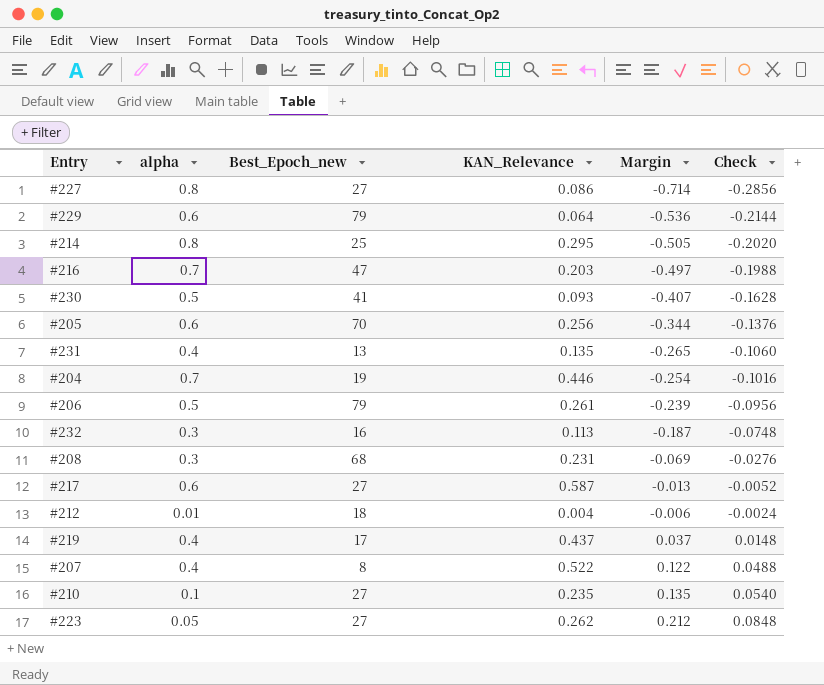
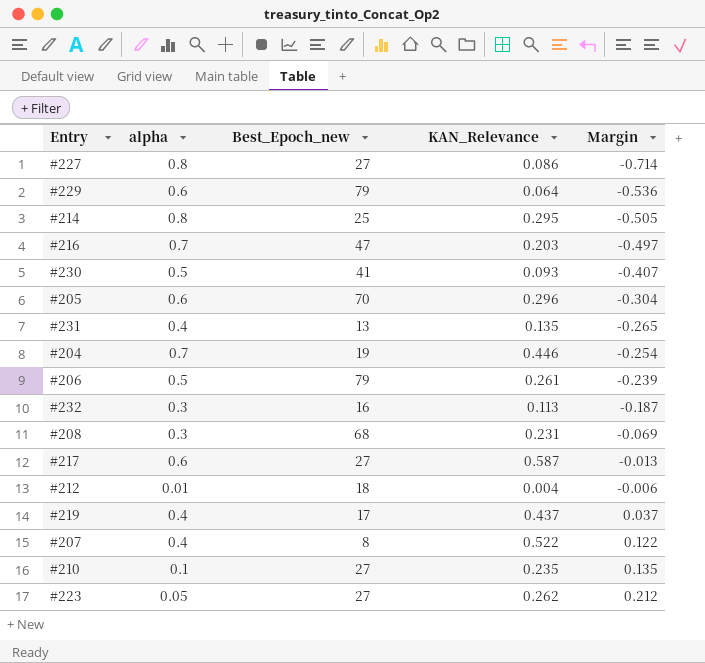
column Check | formula: [Margin] * 0.4 -> none
#205 | KAN_Relevance: 0.256 -> 0.296
#205 | Margin: -0.344 -> -0.304

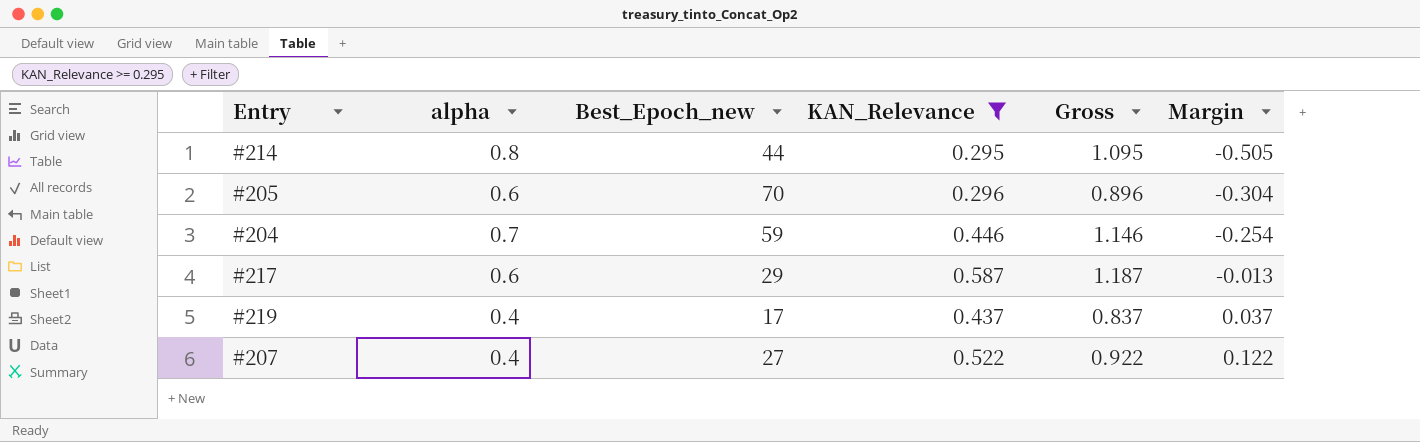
filter: none -> KAN_Relevance >= 0.295
column Gross | formula: none -> [alpha] + [KAN_Relevance]
#214 | Best_Epoch_new: 25 -> 44
#204 | Best_Epoch_new: 19 -> 59
#217 | Best_Epoch_new: 27 -> 29
#207 | Best_Epoch_new: 8 -> 27

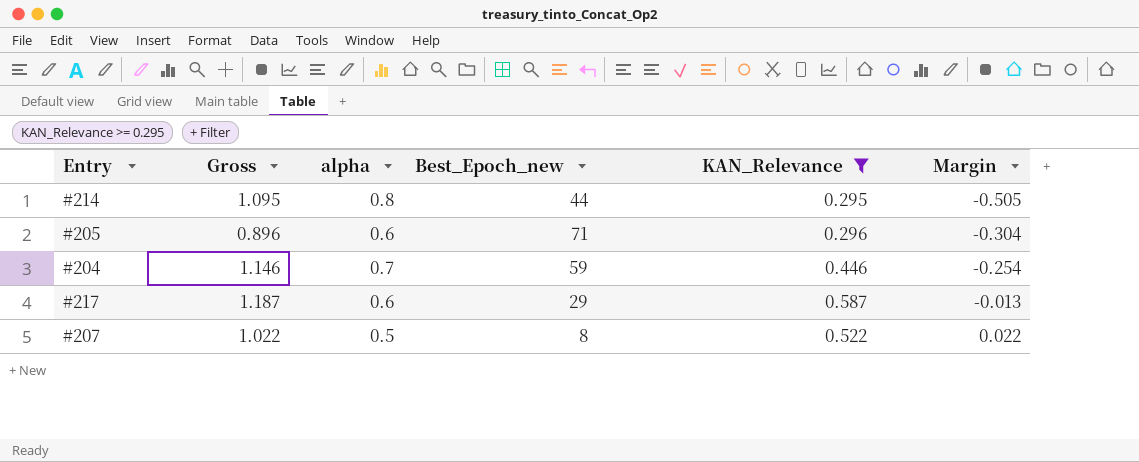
column Gross | position: 5 -> 2
row #219: 0.4 | 17 | 0.437 | 0.837 | 0.037 -> none
#205 | Best_Epoch_new: 70 -> 71
#207 | Gross: 0.922 -> 1.022
#207 | alpha: 0.4 -> 0.5
#207 | Best_Epoch_new: 27 -> 8
#207 | Margin: 0.122 -> 0.022

